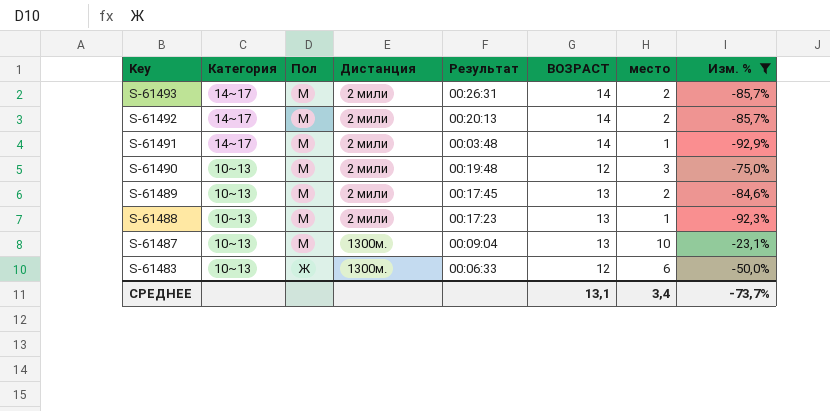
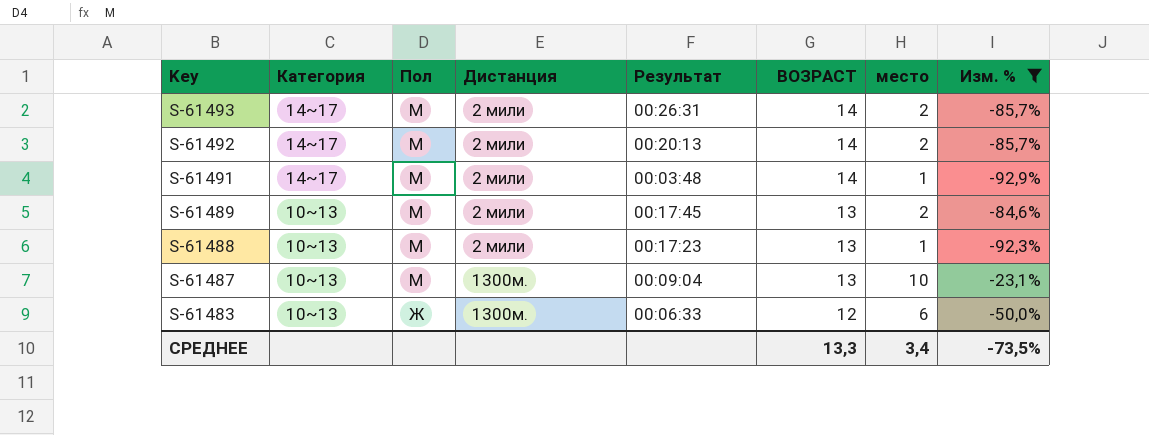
row S-61490: 10~13 | М | 2 мили | 00:19:48 | 12 | 3 | -75,0% -> none
СРЕДНЕЕ | ВОЗРАСТ: 13,1 -> 13,3
СРЕДНЕЕ | Изм. %: -73,7% -> -73,5%

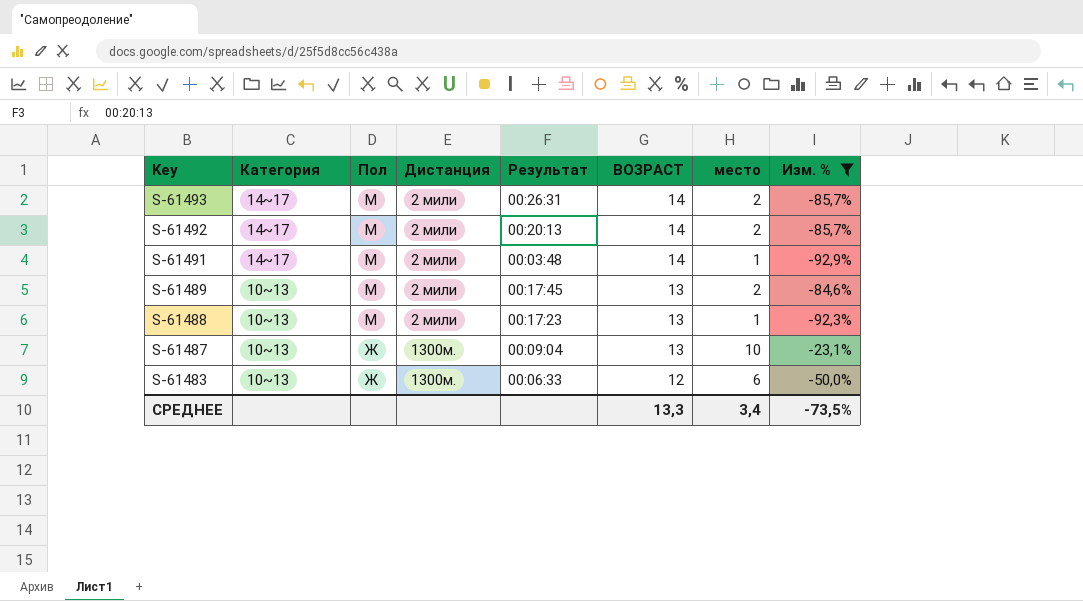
S-61487 | Пол: М -> Ж

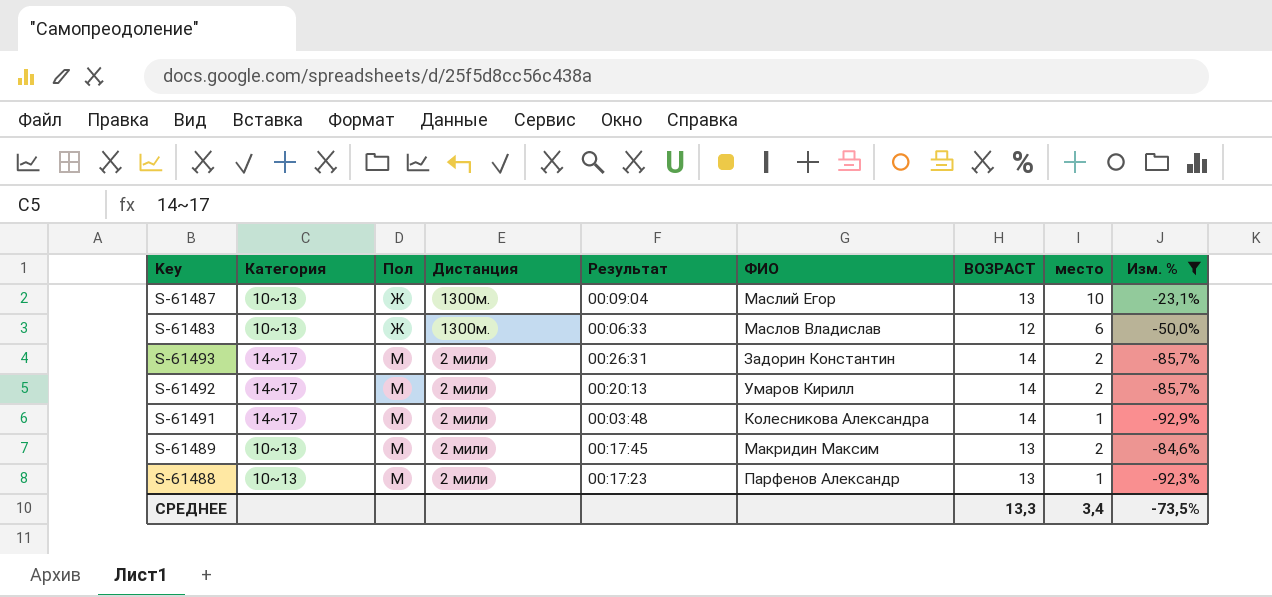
row order: Key descending -> Пол ascending
column ФИО | position: none -> 6

